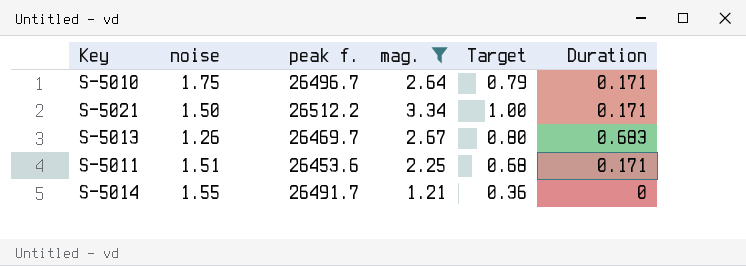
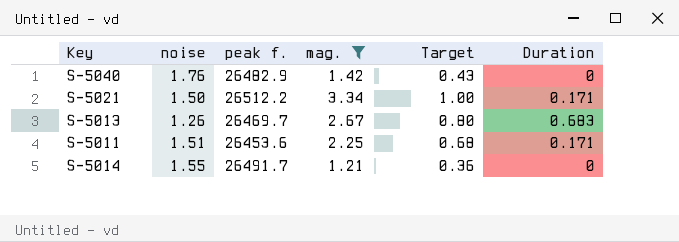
row S-5010: 1.75 | 26496.7 | 2.64 | 0.79 | 0.171 -> none
row S-5040: none -> 1.76 | 26482.9 | 1.42 | 0.43 | 0

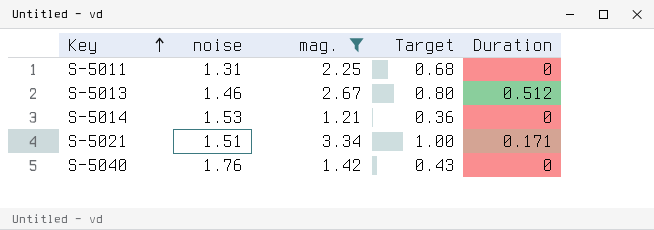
row order: none -> Key ascending
column peak f. | position: 3 -> none
S-5011 | noise: 1.51 -> 1.31
S-5011 | Duration: 0.171 -> 0
S-5013 | noise: 1.26 -> 1.46
S-5013 | Duration: 0.683 -> 0.512
S-5014 | noise: 1.55 -> 1.53
S-5021 | noise: 1.50 -> 1.51

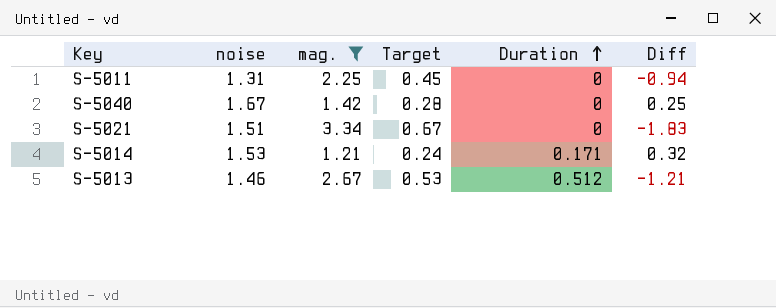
row order: Key ascending -> Duration ascending
column Target | formula: [mag.] * 0.3 -> [mag.] * 0.2
column Diff | formula: none -> [noise] - [mag.]
S-5040 | noise: 1.76 -> 1.67
S-5021 | Duration: 0.171 -> 0
S-5014 | Duration: 0 -> 0.171

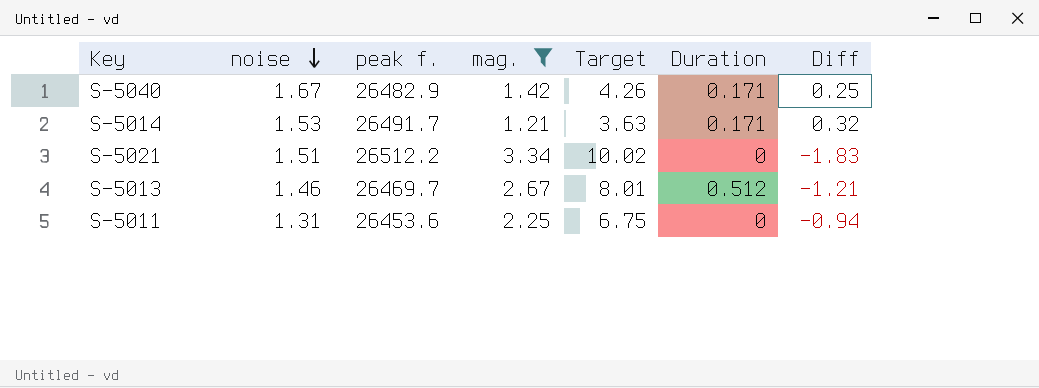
row order: Duration ascending -> noise descending
column peak f. | position: none -> 3
column Target | formula: [mag.] * 0.2 -> [mag.] * 3
S-5040 | Duration: 0 -> 0.171

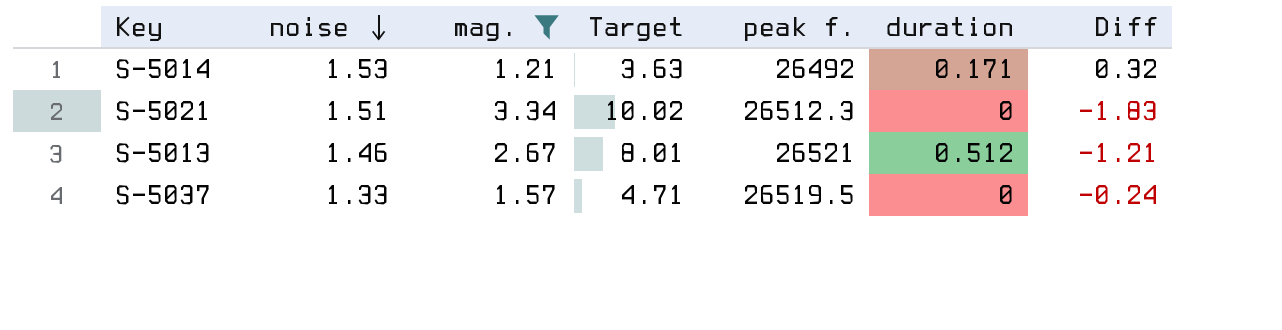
column peak f. | position: 3 -> 5
column name: Duration -> duration
row S-5040: 1.67 | 26482.9 | 1.42 | 4.26 | 0.171 | 0.25 -> none
row S-5011: 1.31 | 26453.6 | 2.25 | 6.75 | 0 | -0.94 -> none
S-5014 | peak f.: 26491.7 -> 26492
S-5021 | peak f.: 26512.2 -> 26512.3
S-5013 | peak f.: 26469.7 -> 26521
row S-5037: none -> 1.33 | 1.57 | 4.71 | 26519.5 | 0 | -0.24

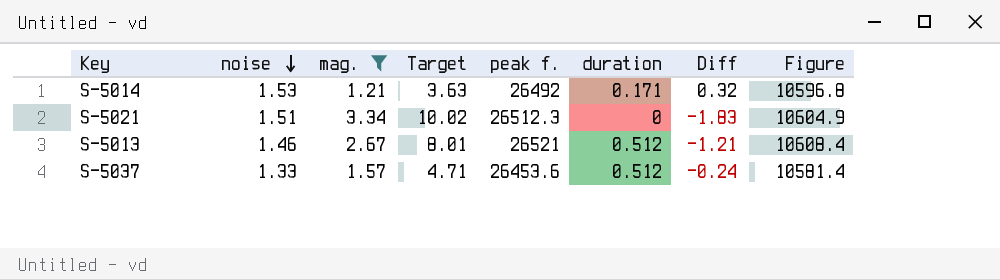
column Figure | formula: none -> [peak f.] * 0.4
S-5037 | peak f.: 26519.5 -> 26453.6
S-5037 | duration: 0 -> 0.512

